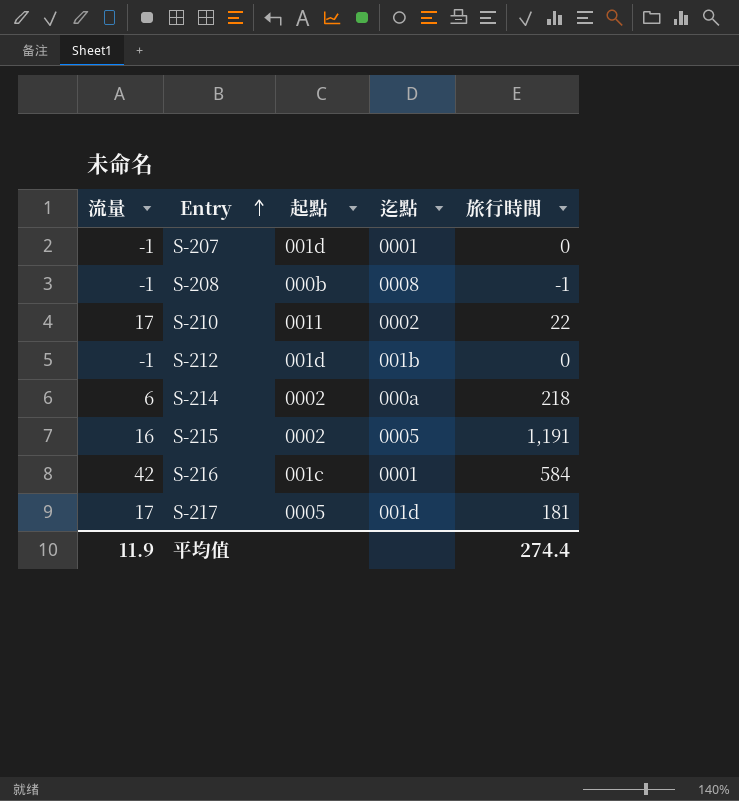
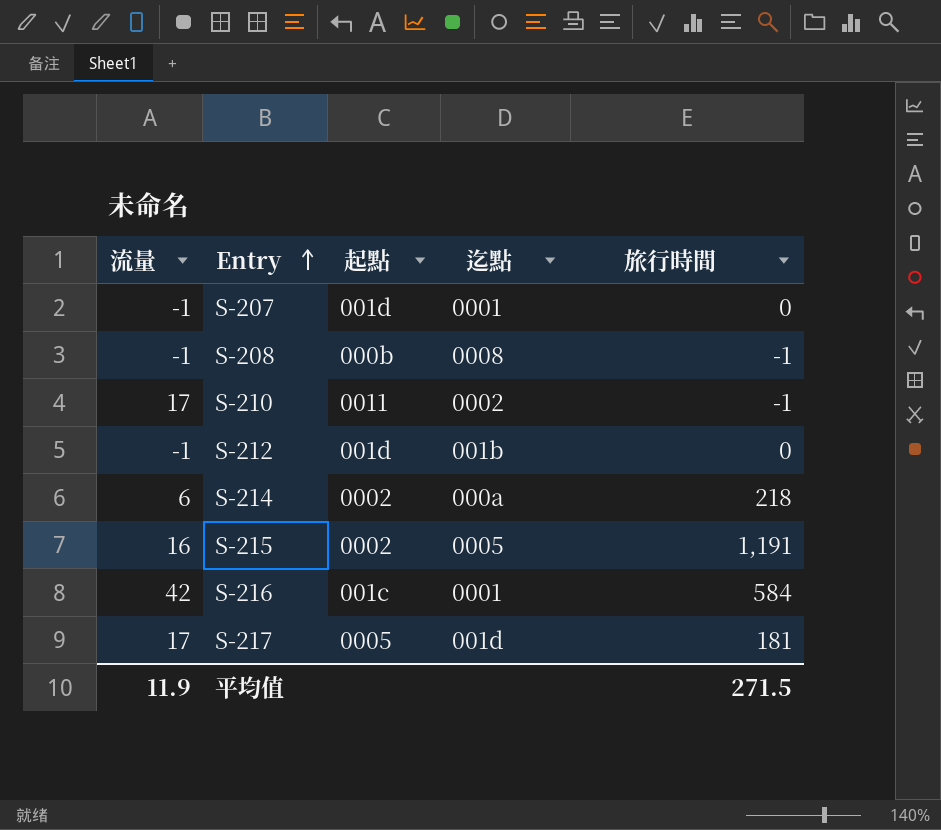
S-210 | 旅行時間: 22 -> -1
平均值 | 旅行時間: 274.4 -> 271.5

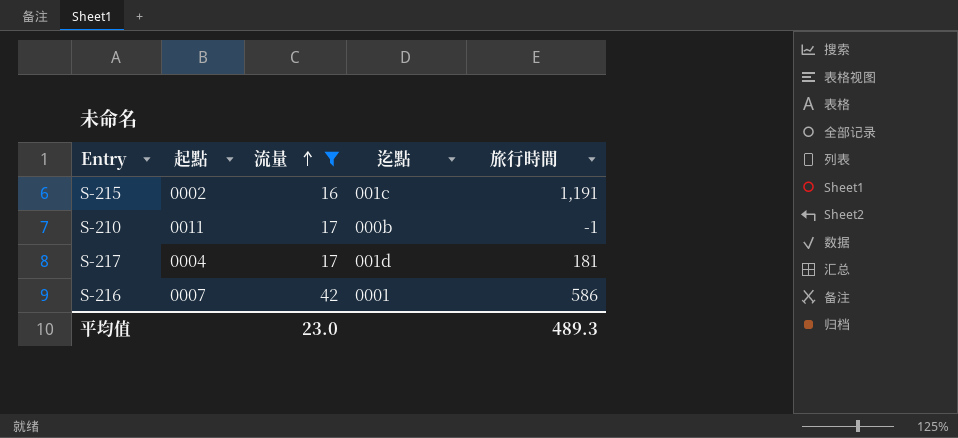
filter: none -> 流量 >= 16
row order: Entry ascending -> 流量 ascending
column 流量 | position: 1 -> 3
S-215 | 迄點: 0005 -> 001c
S-210 | 迄點: 0002 -> 000b
S-217 | 起點: 0005 -> 0004
S-216 | 起點: 001c -> 0007
S-216 | 旅行時間: 584 -> 586
平均值 | 流量: 11.9 -> 23.0
平均值 | 旅行時間: 271.5 -> 489.3

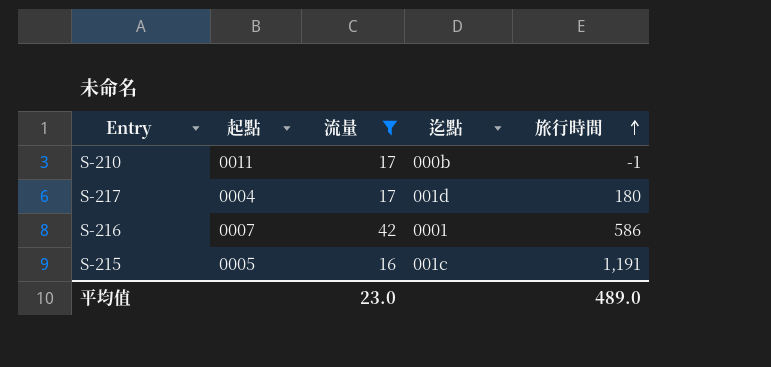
row order: 流量 ascending -> 旅行時間 ascending
S-217 | 旅行時間: 181 -> 180
S-215 | 起點: 0002 -> 0005
平均值 | 旅行時間: 489.3 -> 489.0

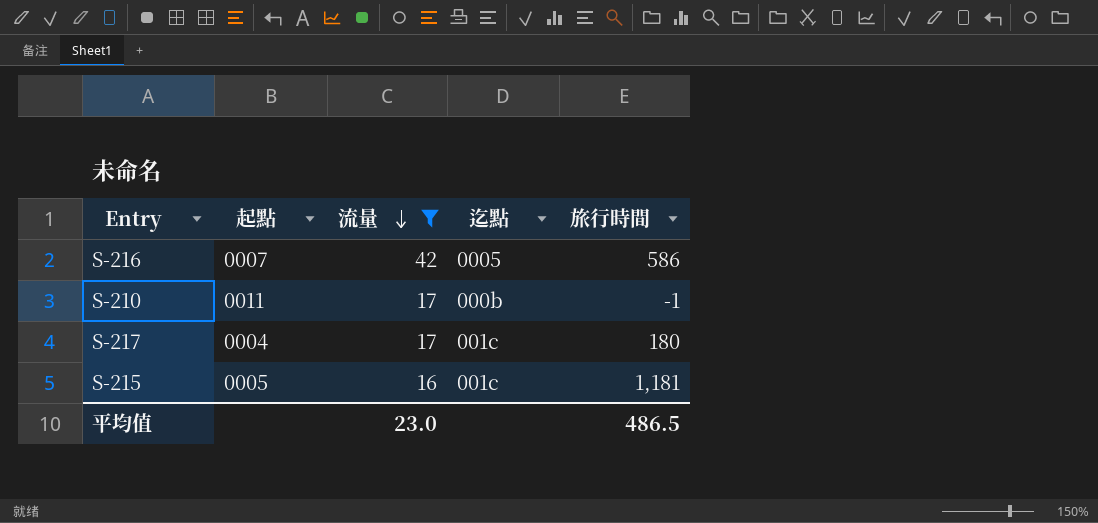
row order: 旅行時間 ascending -> 流量 descending
S-216 | 迄點: 0001 -> 0005
S-217 | 迄點: 001d -> 001c
S-215 | 旅行時間: 1,191 -> 1,181
平均值 | 旅行時間: 489.0 -> 486.5

